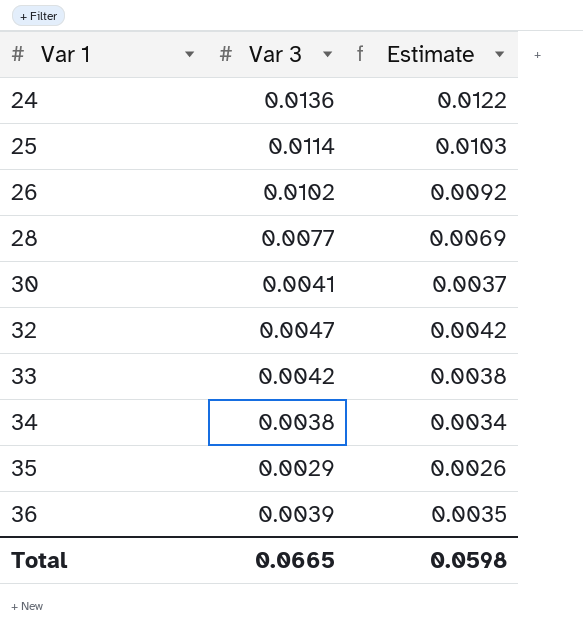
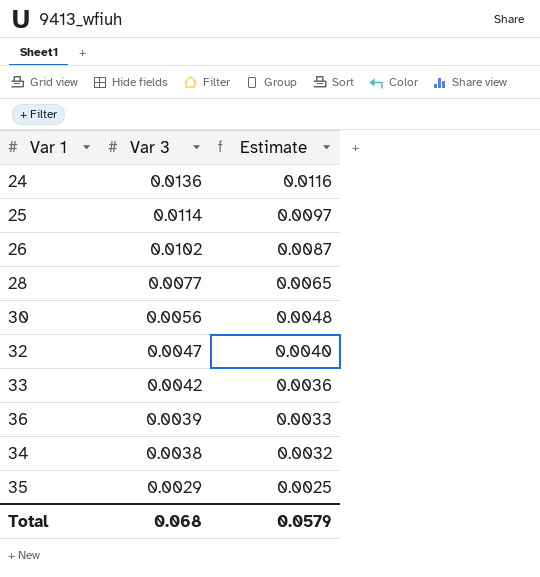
row order: Var 1 ascending -> Var 3 descending
column Estimate | formula: [Var 3] * 0.9 -> [Var 3] * 0.85
30 | Var 3: 0.0041 -> 0.0056
Total | Var 3: 0.0665 -> 0.068
Total | Estimate: 0.0598 -> 0.0579

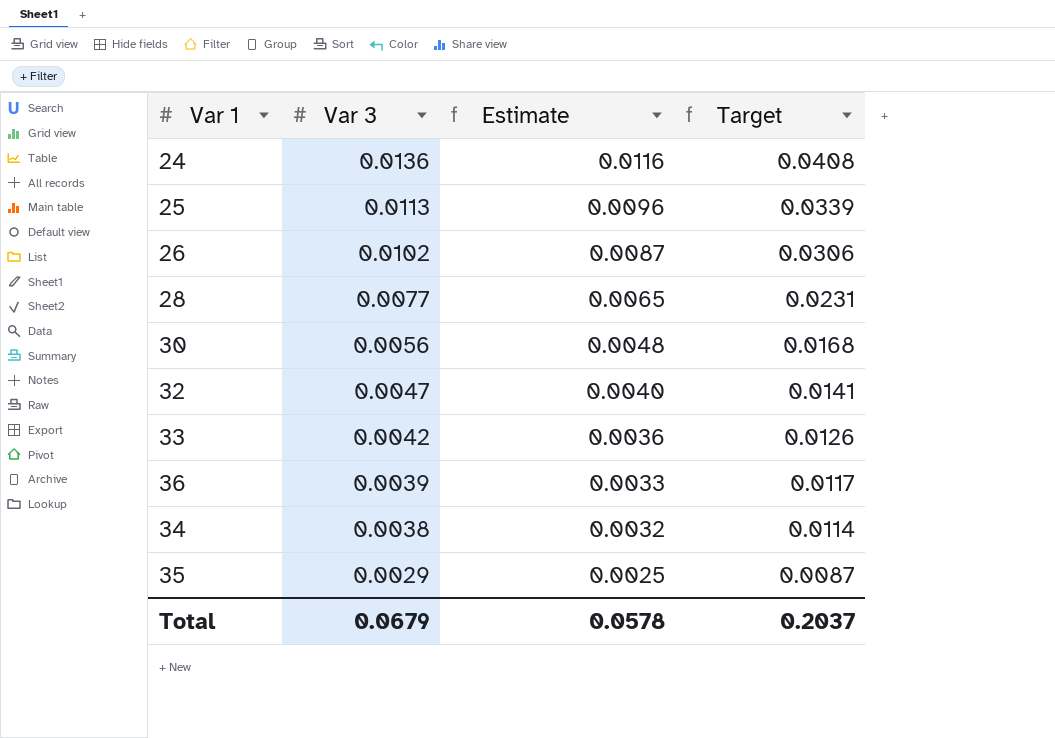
column Target | formula: none -> [Var 3] * 3
25 | Var 3: 0.0114 -> 0.0113
25 | Estimate: 0.0097 -> 0.0096
Total | Var 3: 0.068 -> 0.0679
Total | Estimate: 0.0579 -> 0.0578

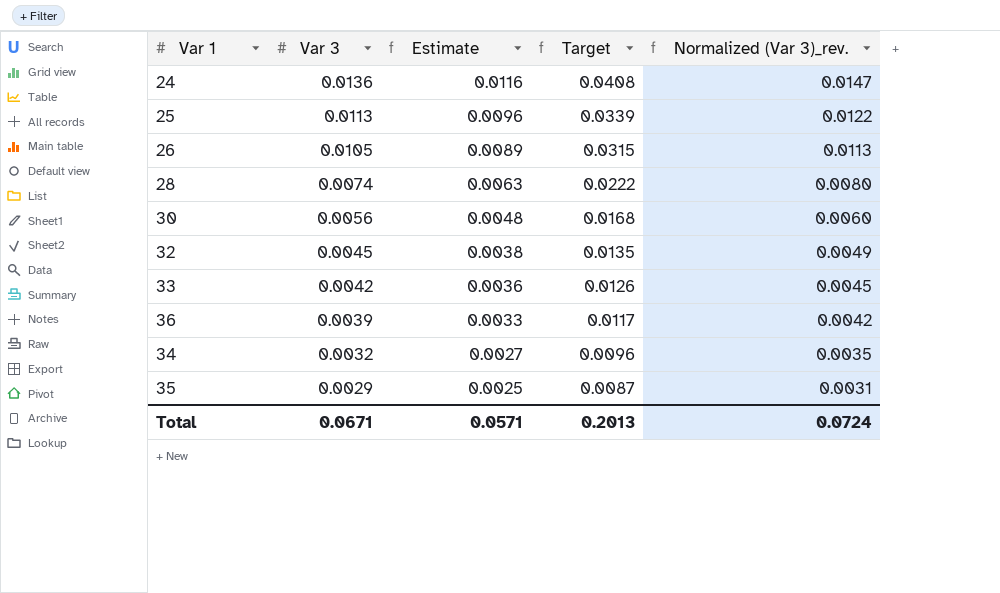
column Normalized (Var 3)_rev. | formula: none -> [Var 3] * 1.08
26 | Var 3: 0.0102 -> 0.0105
26 | Estimate: 0.0087 -> 0.0089
26 | Target: 0.0306 -> 0.0315
28 | Var 3: 0.0077 -> 0.0074
28 | Estimate: 0.0065 -> 0.0063
28 | Target: 0.0231 -> 0.0222
32 | Var 3: 0.0047 -> 0.0045
32 | Estimate: 0.0040 -> 0.0038
32 | Target: 0.0141 -> 0.0135
34 | Var 3: 0.0038 -> 0.0032
34 | Estimate: 0.0032 -> 0.0027
34 | Target: 0.0114 -> 0.0096
Total | Var 3: 0.0679 -> 0.0671
Total | Estimate: 0.0578 -> 0.0571
Total | Target: 0.2037 -> 0.2013

